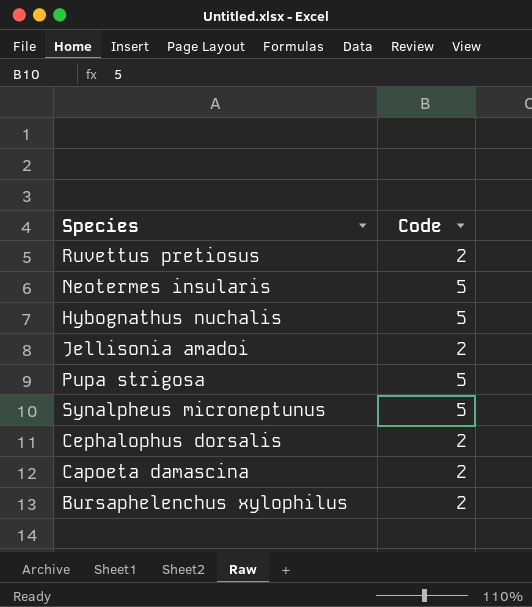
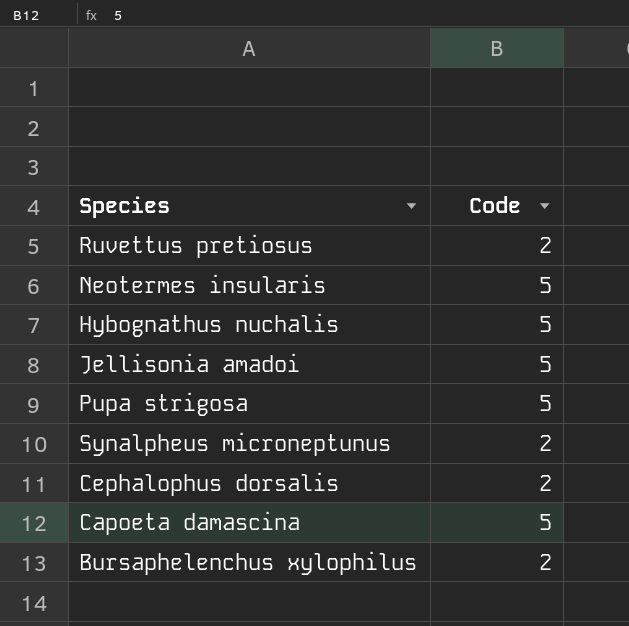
Jellisonia amadoi | Code: 2 -> 5
Synalpheus microneptunus | Code: 5 -> 2
Capoeta damascina | Code: 2 -> 5

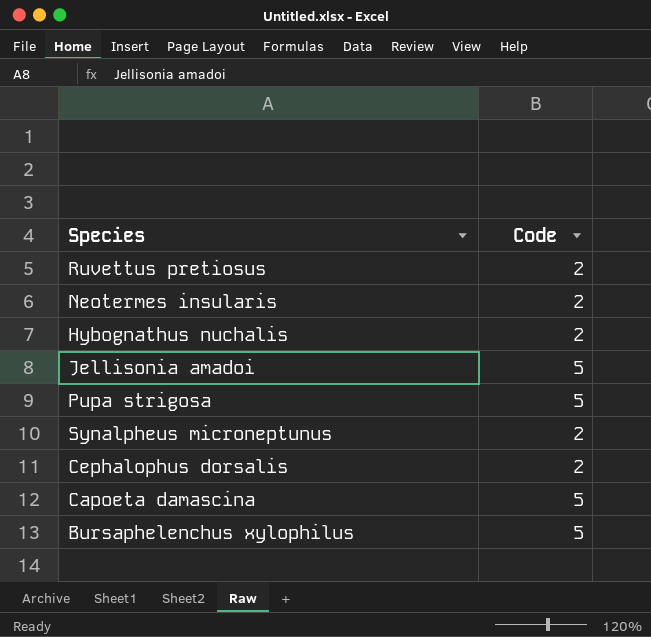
Neotermes insularis | Code: 5 -> 2
Hybognathus nuchalis | Code: 5 -> 2
Bursaphelenchus xylophilus | Code: 2 -> 5

